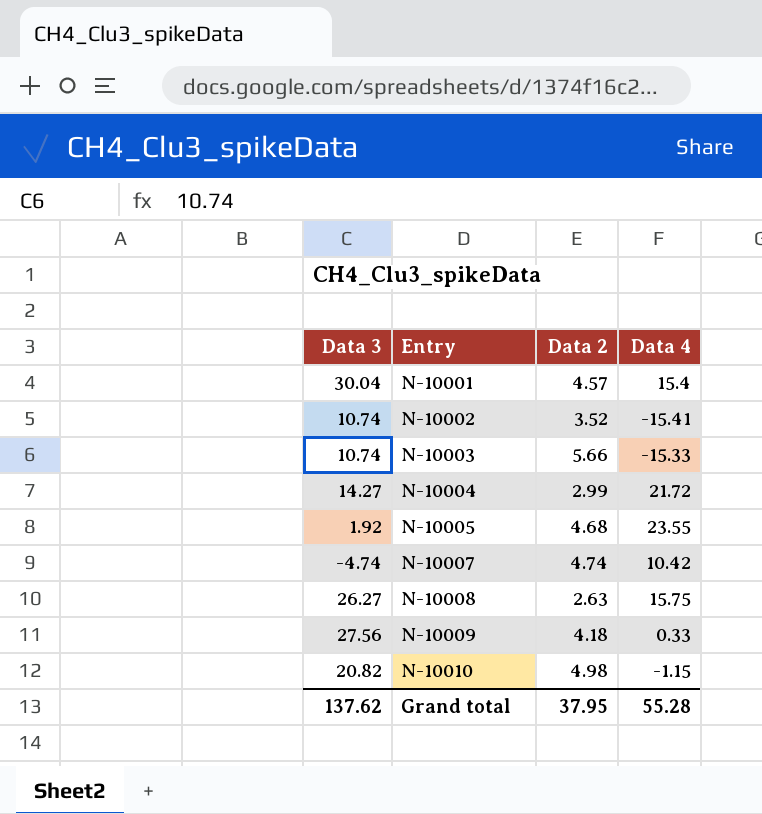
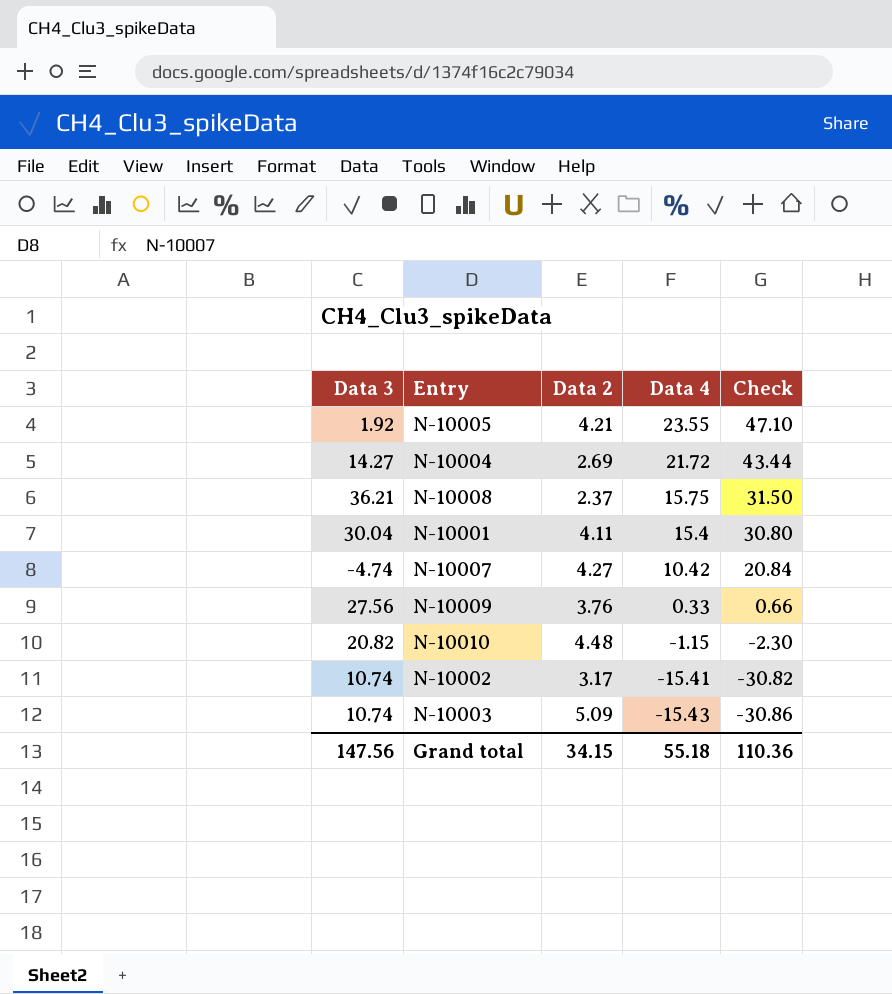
row order: Entry ascending -> Data 4 descending
column Check | formula: none -> [Data 4] * 2
N-10005 | Data 2: 4.68 -> 4.21
N-10004 | Data 2: 2.99 -> 2.69
N-10008 | Data 3: 26.27 -> 36.21
N-10008 | Data 2: 2.63 -> 2.37
N-10001 | Data 2: 4.57 -> 4.11
N-10007 | Data 2: 4.74 -> 4.27
N-10009 | Data 2: 4.18 -> 3.76
N-10010 | Data 2: 4.98 -> 4.48
N-10002 | Data 2: 3.52 -> 3.17
N-10003 | Data 2: 5.66 -> 5.09
N-10003 | Data 4: -15.33 -> -15.43
Grand total | Data 3: 137.62 -> 147.56
Grand total | Data 2: 37.95 -> 34.15
Grand total | Data 4: 55.28 -> 55.18

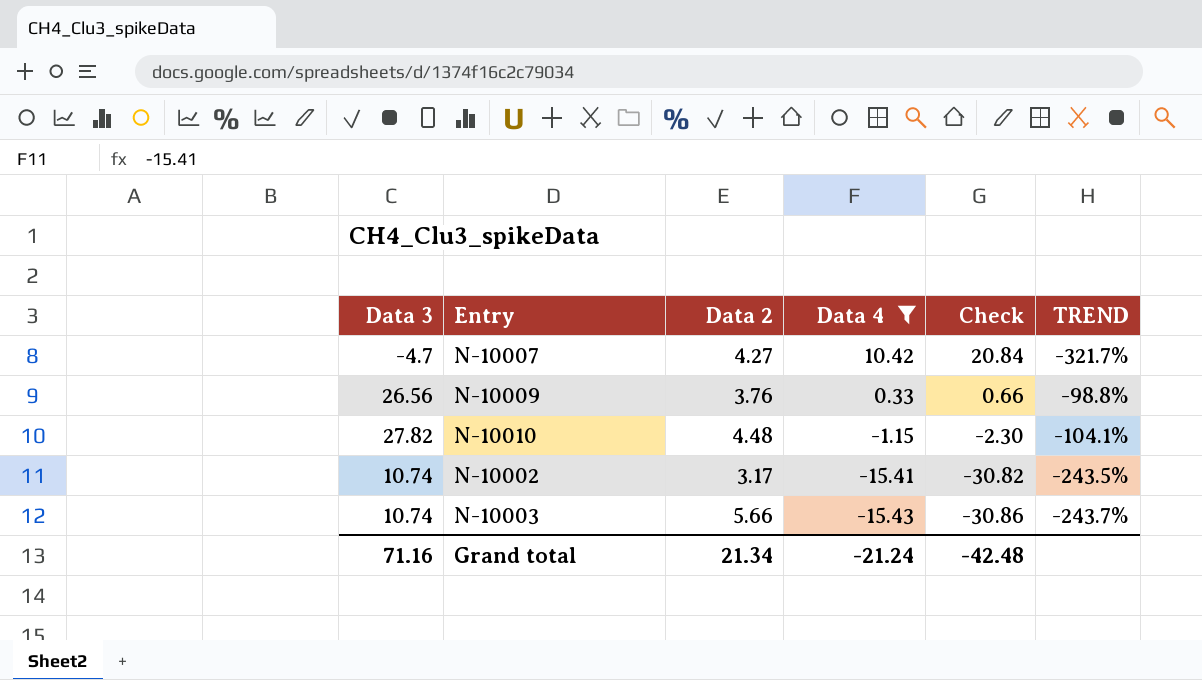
filter: none -> Data 4 <= 10.42
column TREND | formula: none -> ([Data 4] - [Data 3]) / [Data 3]
N-10007 | Data 3: -4.74 -> -4.7
N-10009 | Data 3: 27.56 -> 26.56
N-10010 | Data 3: 20.82 -> 27.82
N-10003 | Data 2: 5.09 -> 5.66
Grand total | Data 3: 147.56 -> 71.16
Grand total | Data 2: 34.15 -> 21.34
Grand total | Data 4: 55.18 -> -21.24
Grand total | Check: 110.36 -> -42.48

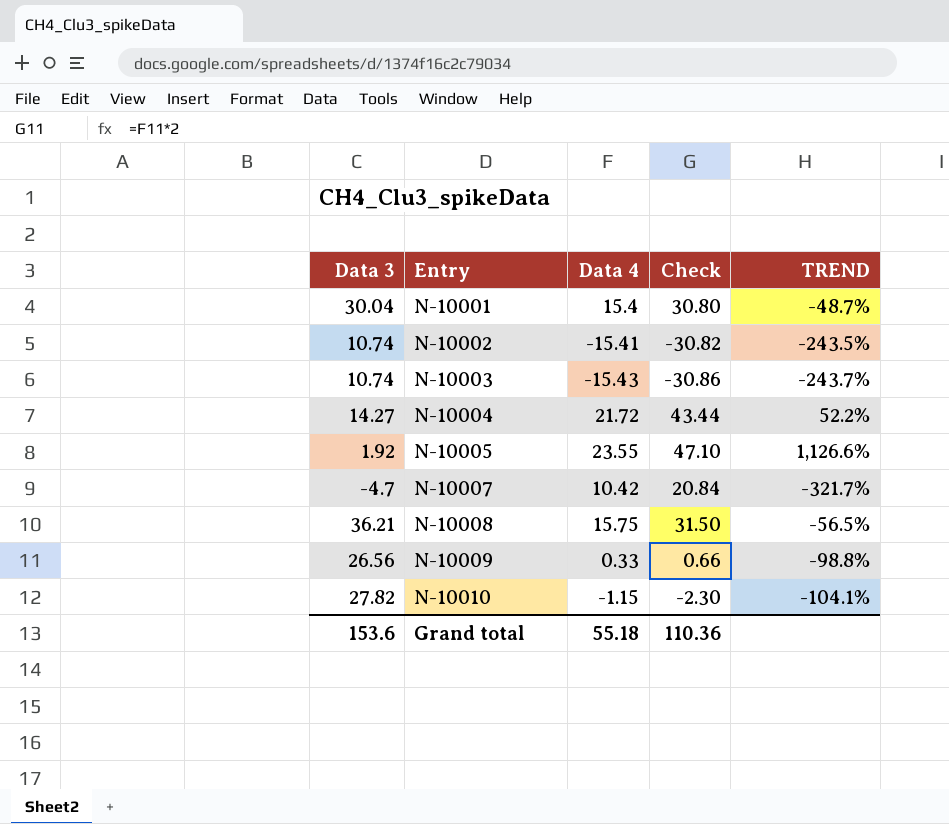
filter: Data 4 <= 10.42 -> none
row order: Data 4 descending -> Entry ascending
column Data 2 | position: 3 -> none
Grand total | Data 3: 71.16 -> 153.6
Grand total | Data 4: -21.24 -> 55.18
Grand total | Check: -42.48 -> 110.36

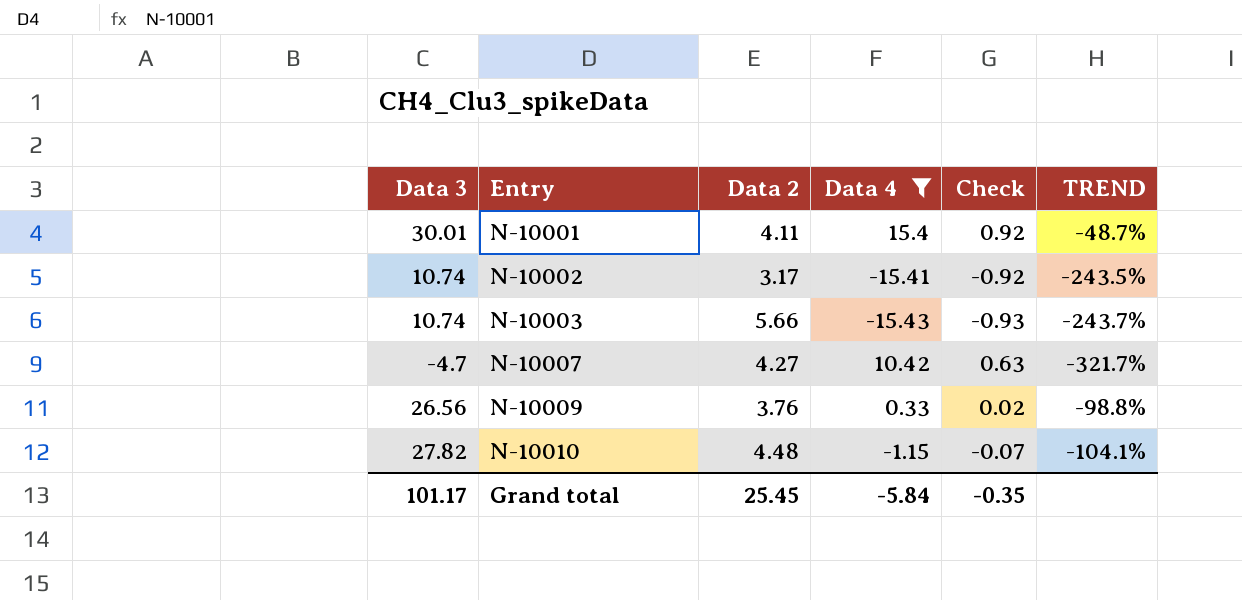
filter: none -> Data 4 <= 15.4
column Data 2 | position: none -> 3
column Check | formula: [Data 4] * 2 -> [Data 4] * 0.06
N-10001 | Data 3: 30.04 -> 30.01
Grand total | Data 3: 153.6 -> 101.17
Grand total | Data 4: 55.18 -> -5.84
Grand total | Check: 110.36 -> -0.35

